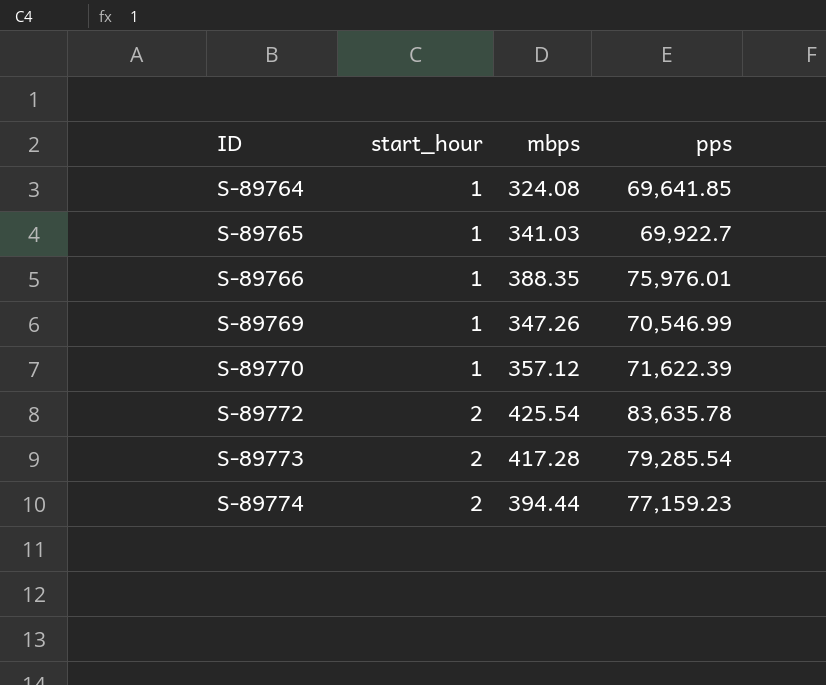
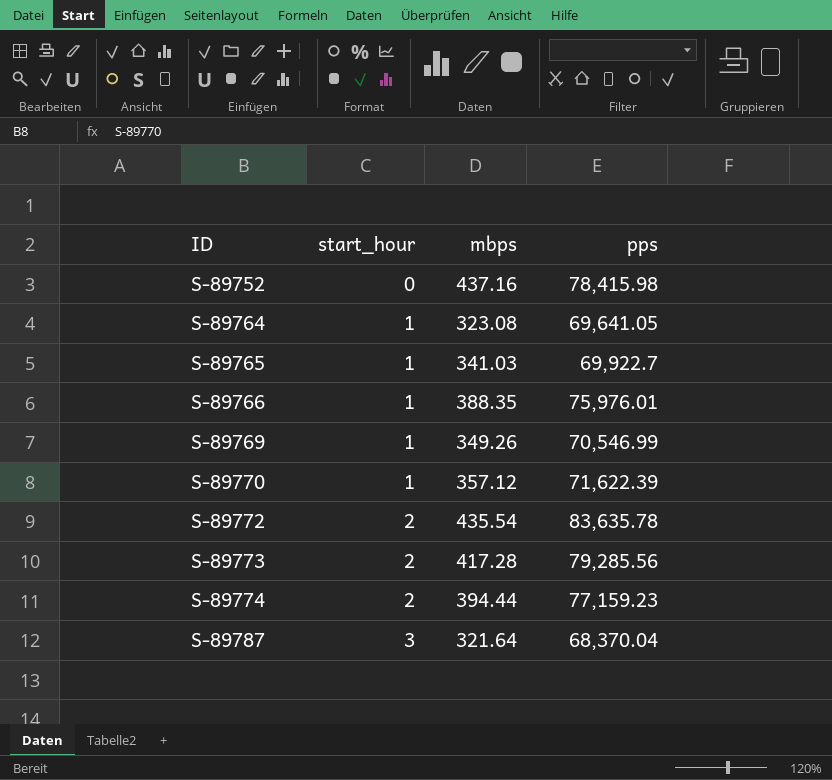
row S-89752: none -> 0 | 437.16 | 78,415.98
S-89764 | mbps: 324.08 -> 323.08
S-89764 | pps: 69,641.85 -> 69,641.05
S-89769 | mbps: 347.26 -> 349.26
S-89772 | mbps: 425.54 -> 435.54
S-89773 | pps: 79,285.54 -> 79,285.56
row S-89787: none -> 3 | 321.64 | 68,370.04

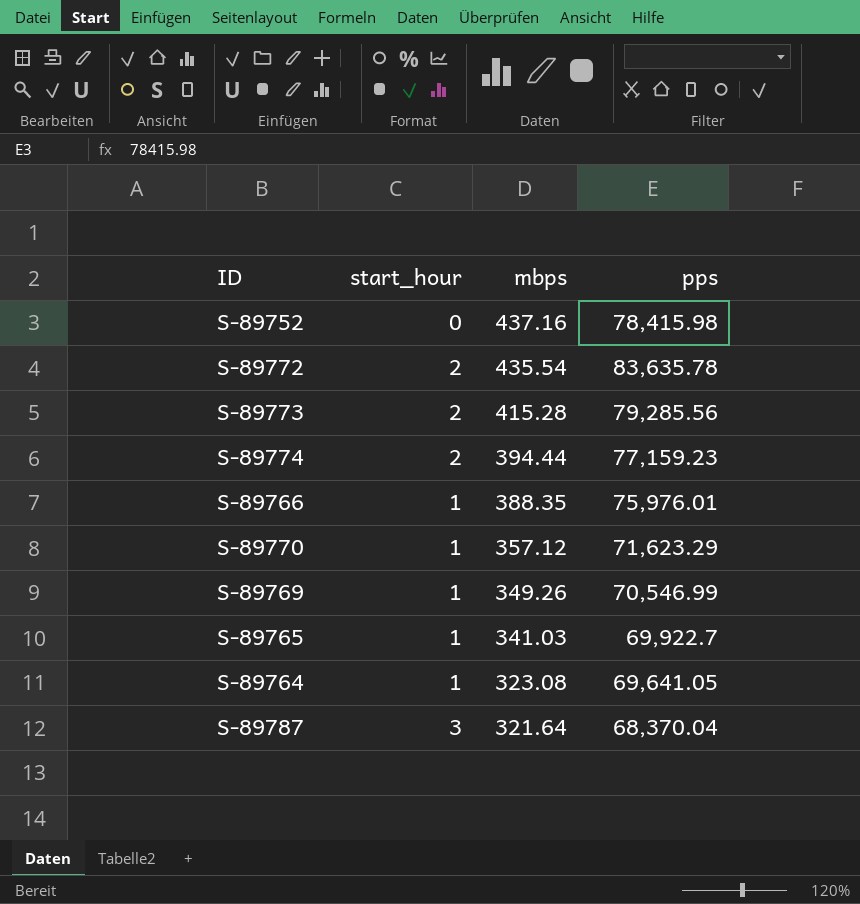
row order: ID ascending -> mbps descending
S-89773 | mbps: 417.28 -> 415.28
S-89770 | pps: 71,622.39 -> 71,623.29

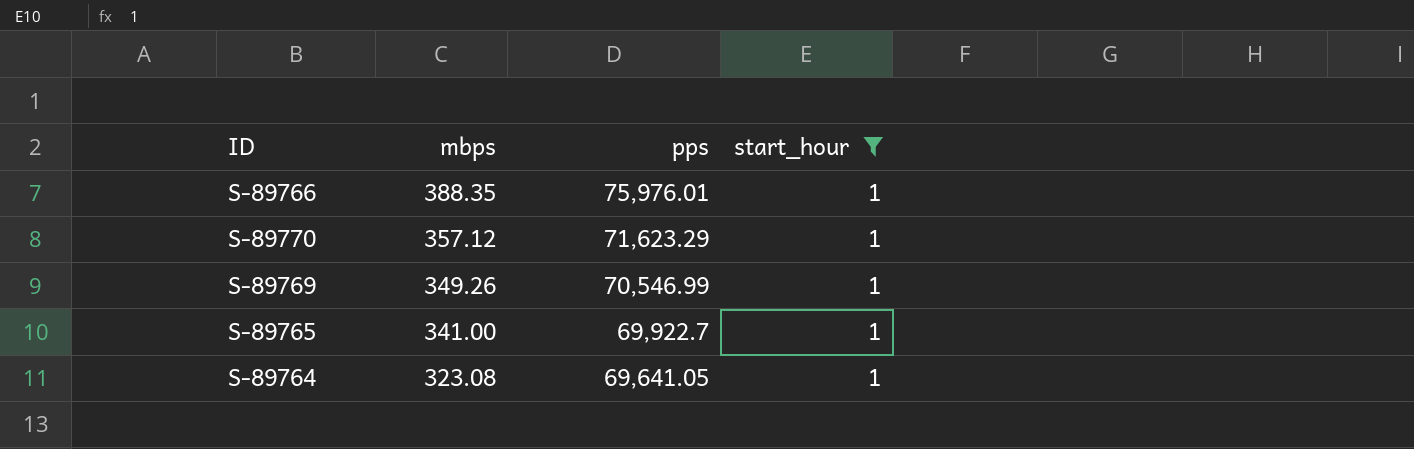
filter: none -> start_hour = 1
column start_hour | position: 2 -> 4
S-89765 | mbps: 341.03 -> 341.00

